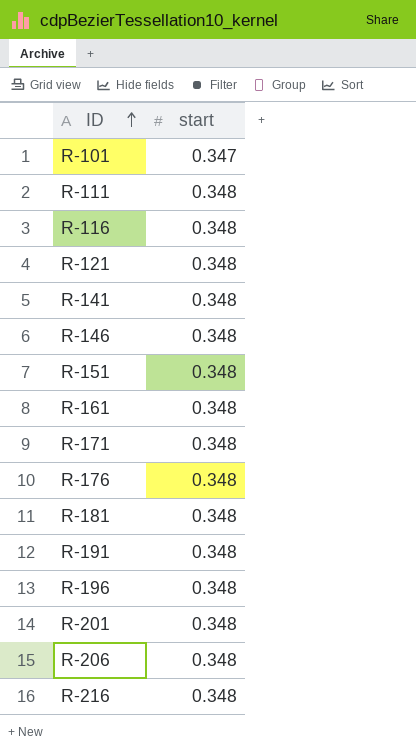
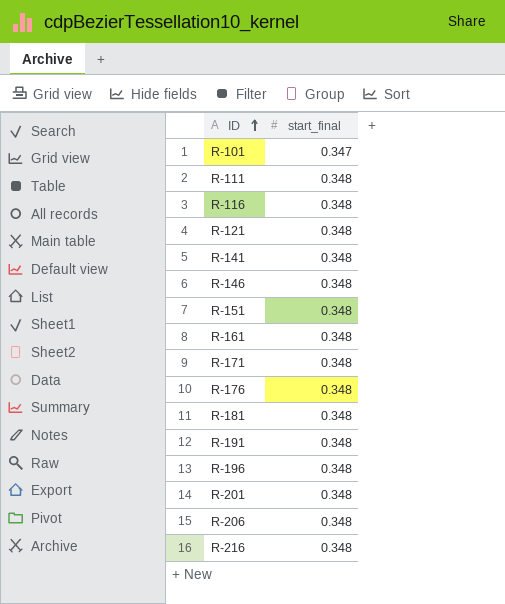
column name: start -> start_final

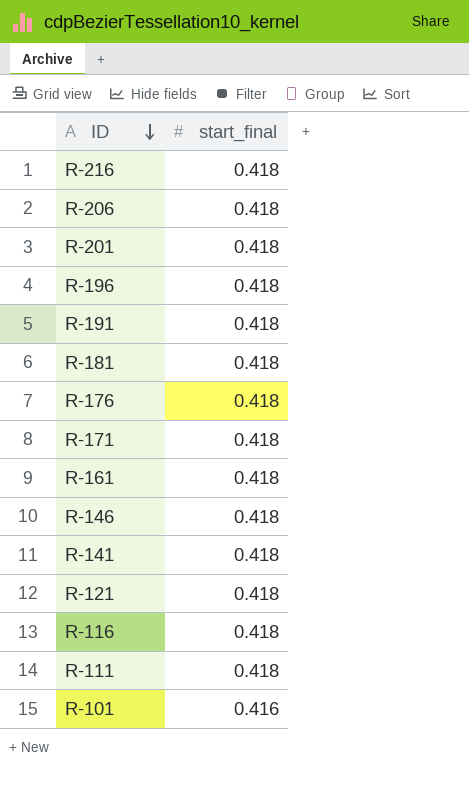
row order: ID ascending -> ID descending
row R-151: 0.348 -> none
R-216 | start_final: 0.348 -> 0.418
R-206 | start_final: 0.348 -> 0.418
R-201 | start_final: 0.348 -> 0.418
R-196 | start_final: 0.348 -> 0.418
R-191 | start_final: 0.348 -> 0.418
R-181 | start_final: 0.348 -> 0.418
R-176 | start_final: 0.348 -> 0.418
R-171 | start_final: 0.348 -> 0.418
R-161 | start_final: 0.348 -> 0.418
R-146 | start_final: 0.348 -> 0.418
R-141 | start_final: 0.348 -> 0.418
R-121 | start_final: 0.348 -> 0.418
R-116 | start_final: 0.348 -> 0.418
R-111 | start_final: 0.348 -> 0.418
R-101 | start_final: 0.347 -> 0.416

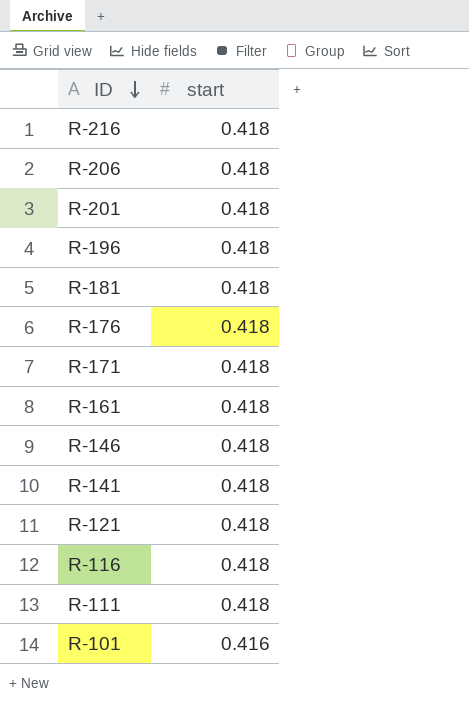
column name: start_final -> start
row R-191: 0.418 -> none

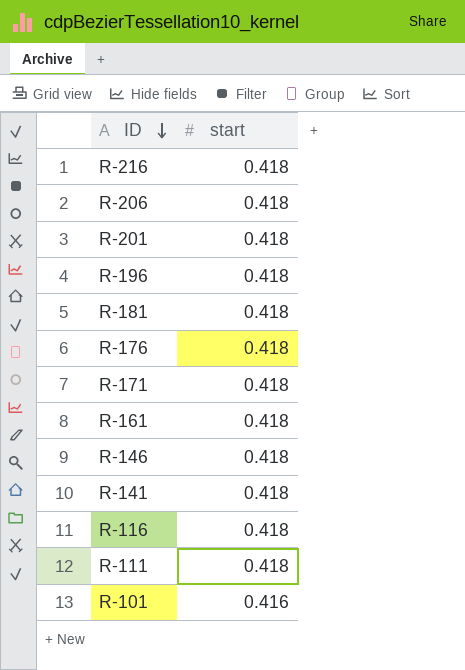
row R-121: 0.418 -> none

